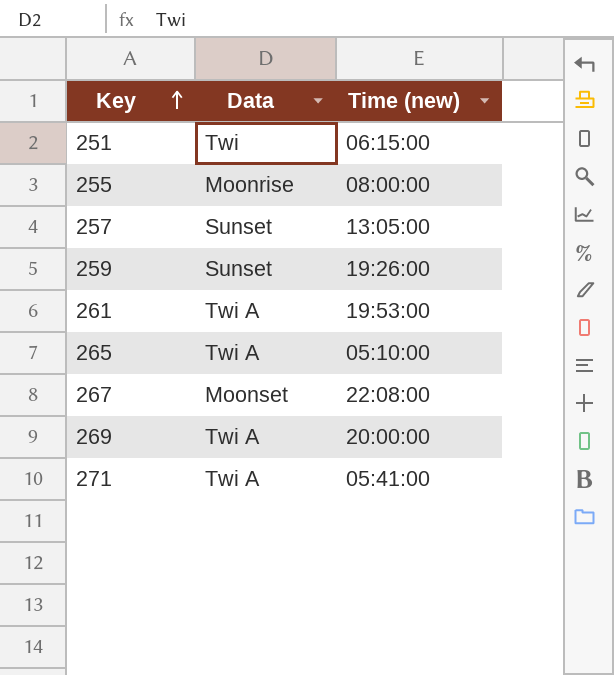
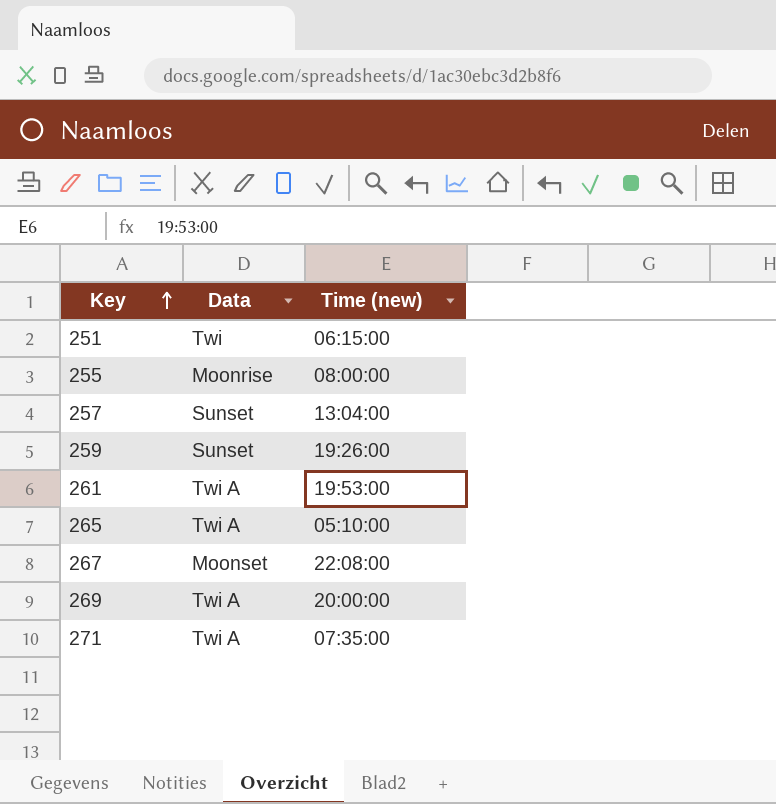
257 | Time (new): 13:05:00 -> 13:04:00
271 | Time (new): 05:41:00 -> 07:35:00

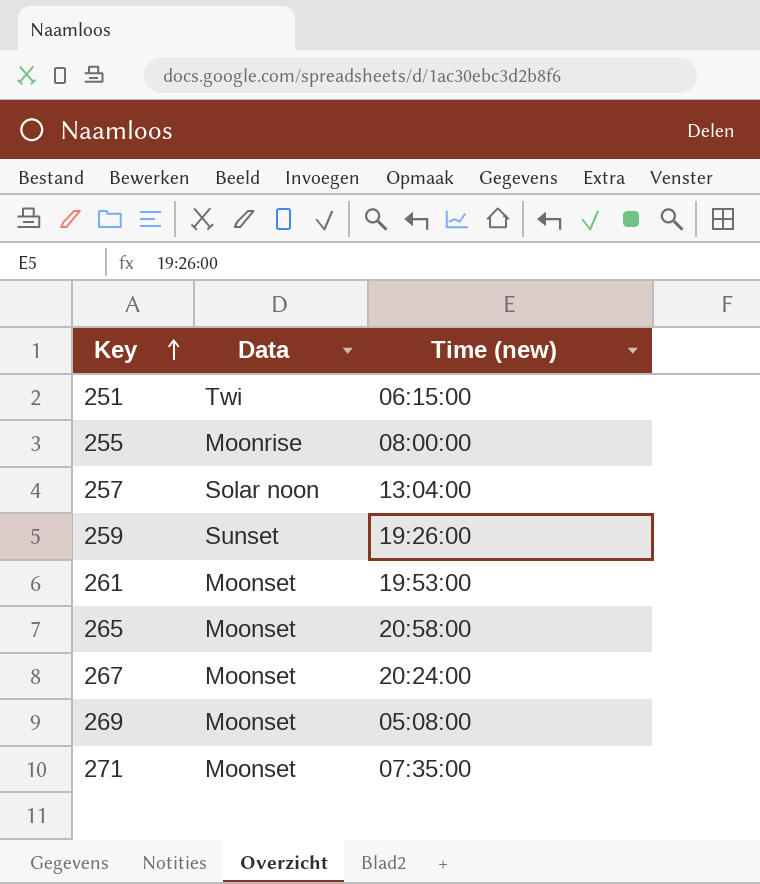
257 | Data: Sunset -> Solar noon
261 | Data: Twi A -> Moonset
265 | Data: Twi A -> Moonset
265 | Time (new): 05:10:00 -> 20:58:00
267 | Time (new): 22:08:00 -> 20:24:00
269 | Data: Twi A -> Moonset
269 | Time (new): 20:00:00 -> 05:08:00
271 | Data: Twi A -> Moonset

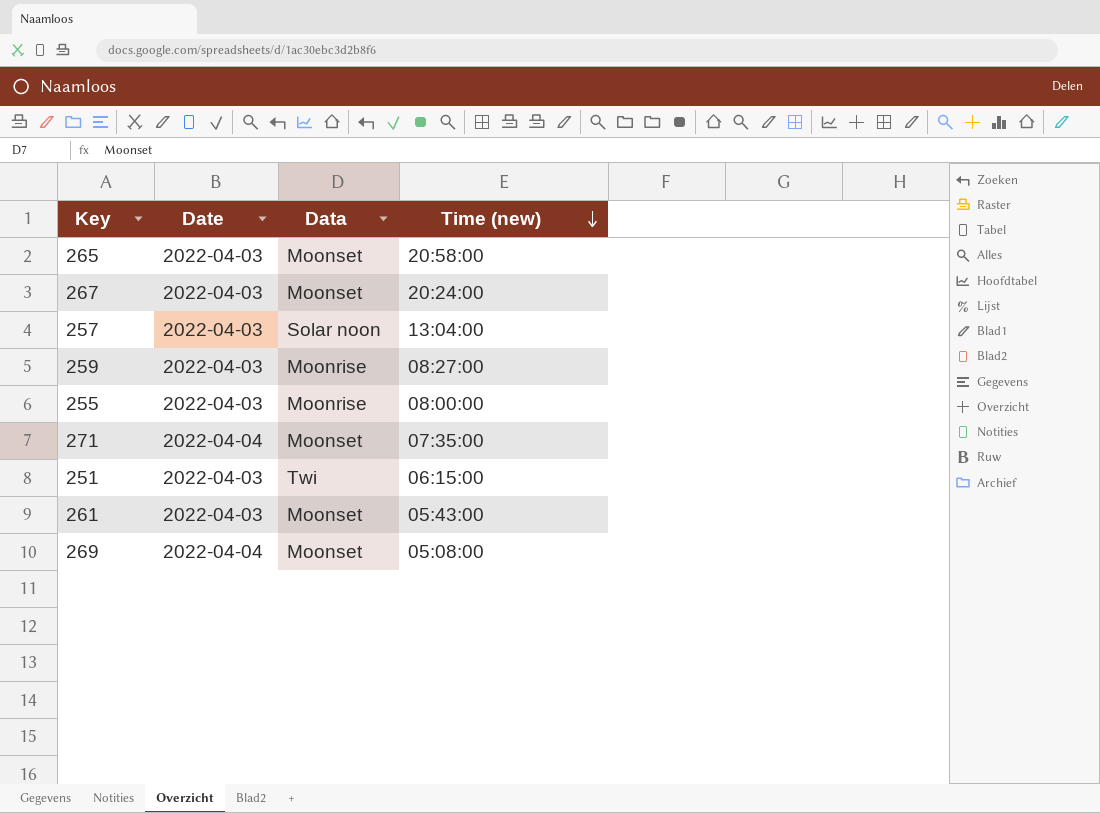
row order: Key ascending -> Time (new) descending
column Date | position: none -> 2
259 | Data: Sunset -> Moonrise
259 | Time (new): 19:26:00 -> 08:27:00
261 | Time (new): 19:53:00 -> 05:43:00

